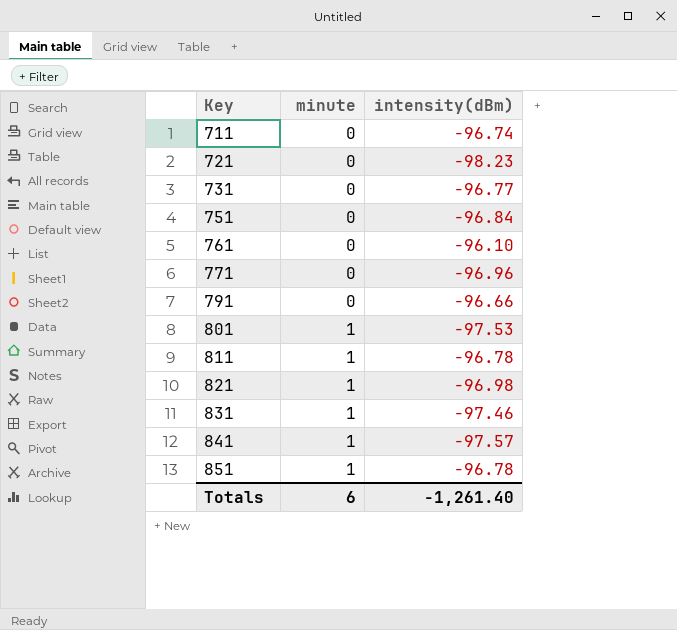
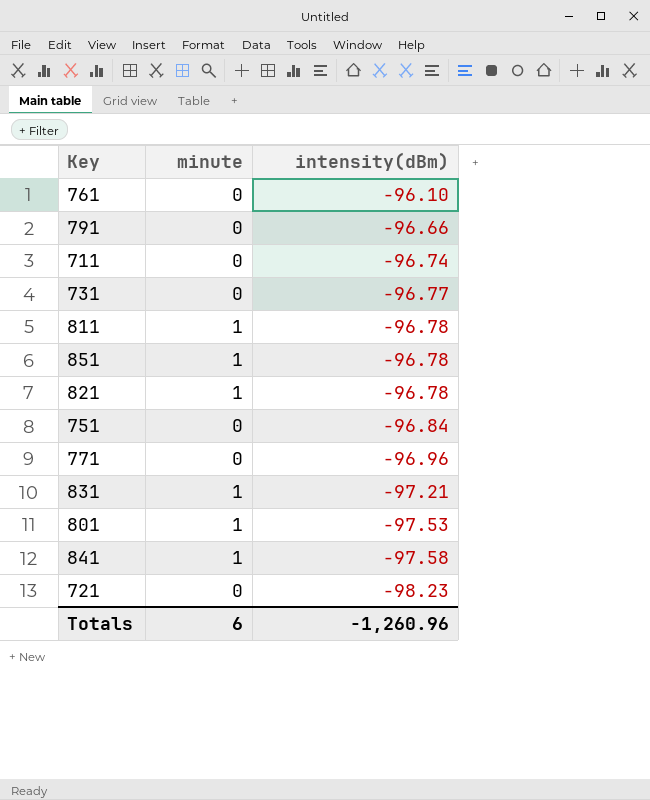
row order: Key ascending -> intensity(dBm) descending
821 | intensity(dBm): -96.98 -> -96.78
831 | intensity(dBm): -97.46 -> -97.21
841 | intensity(dBm): -97.57 -> -97.58
Totals | intensity(dBm): -1,261.40 -> -1,260.96

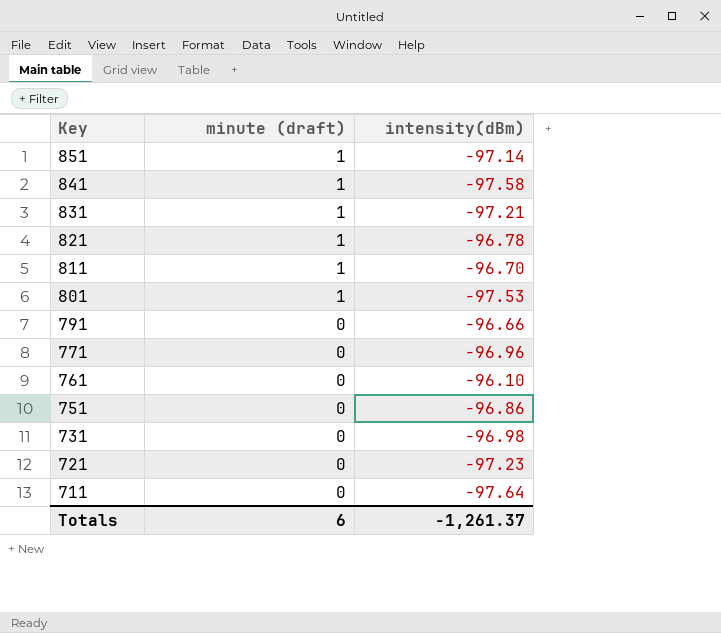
row order: intensity(dBm) descending -> Key descending
column name: minute -> minute (draft)
851 | intensity(dBm): -96.78 -> -97.14
811 | intensity(dBm): -96.78 -> -96.70
751 | intensity(dBm): -96.84 -> -96.86
731 | intensity(dBm): -96.77 -> -96.98
721 | intensity(dBm): -98.23 -> -97.23
711 | intensity(dBm): -96.74 -> -97.64
Totals | intensity(dBm): -1,260.96 -> -1,261.37

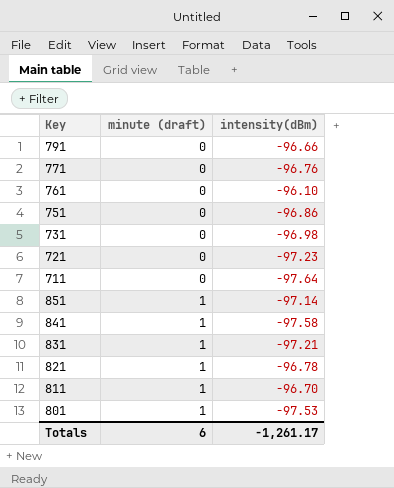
row order: Key descending -> minute (draft) ascending
771 | intensity(dBm): -96.96 -> -96.76
Totals | intensity(dBm): -1,261.37 -> -1,261.17

